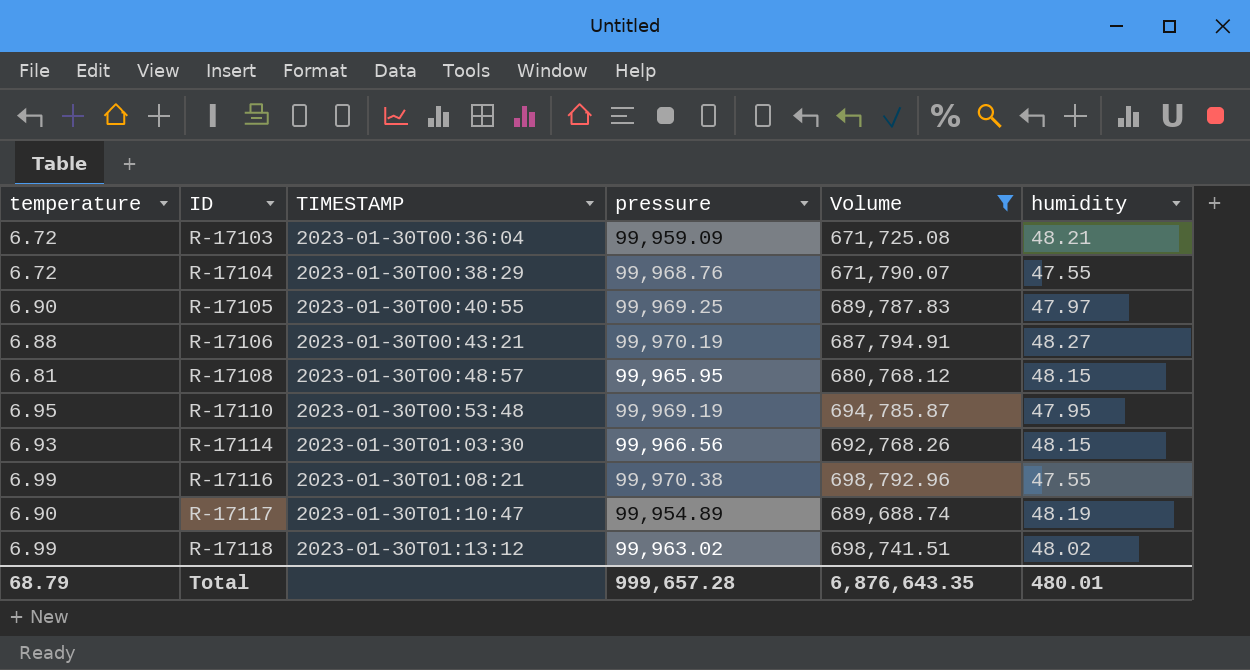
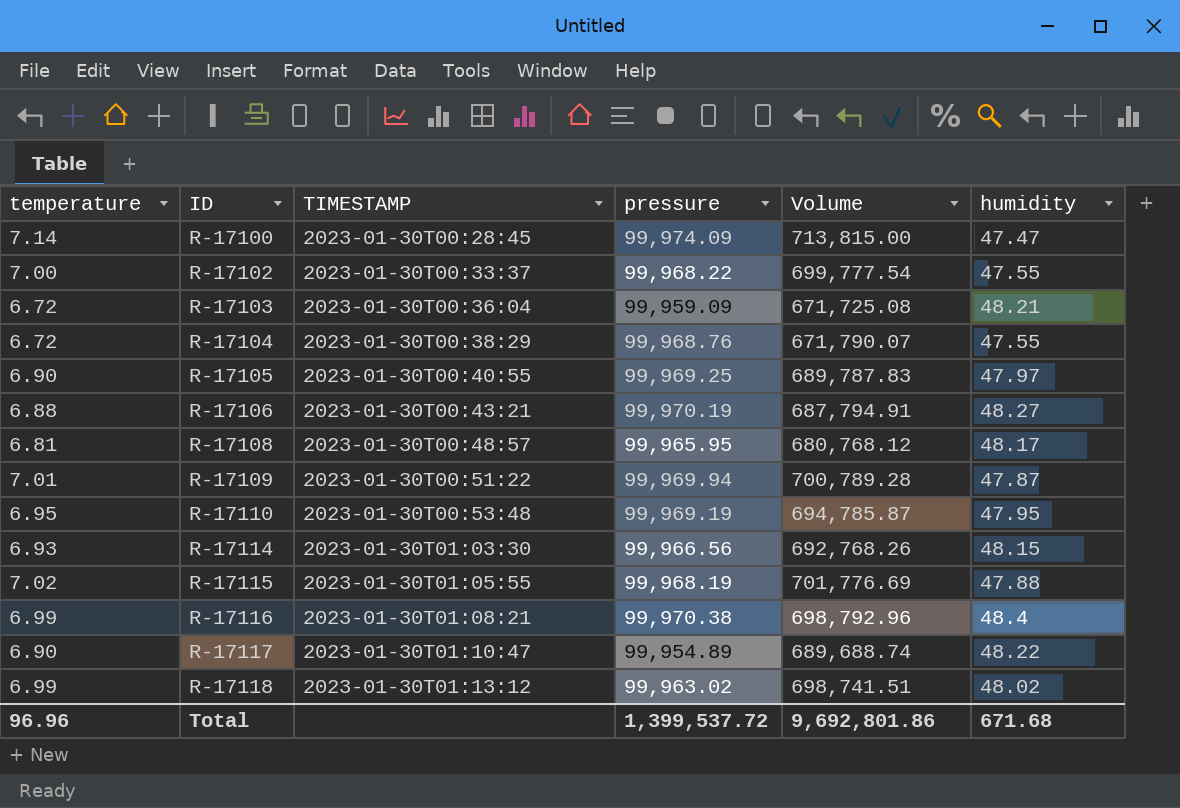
filter: Volume <= 698,792.96 -> none
R-17108 | humidity: 48.15 -> 48.17
R-17116 | humidity: 47.55 -> 48.4
R-17117 | humidity: 48.19 -> 48.22
Total | temperature: 68.79 -> 96.96
Total | pressure: 999,657.28 -> 1,399,537.72
Total | Volume: 6,876,643.35 -> 9,692,801.86
Total | humidity: 480.01 -> 671.68

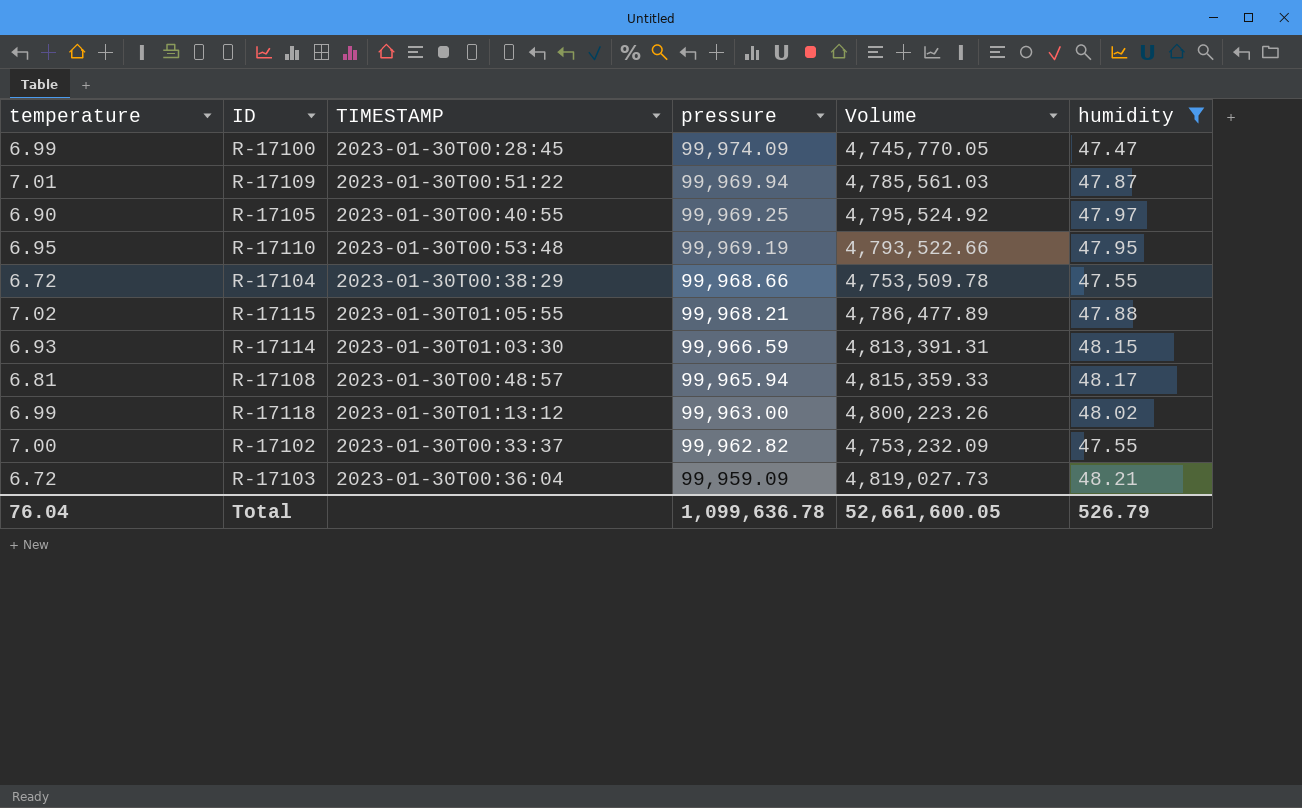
filter: none -> humidity <= 48.21
row order: ID ascending -> pressure descending
column Volume | formula: [temperature] * [pressure] -> [pressure] * [humidity]
R-17100 | temperature: 7.14 -> 6.99
R-17104 | pressure: 99,968.76 -> 99,968.66
R-17115 | pressure: 99,968.19 -> 99,968.21
R-17114 | pressure: 99,966.56 -> 99,966.59
R-17108 | pressure: 99,965.95 -> 99,965.94
R-17118 | pressure: 99,963.02 -> 99,963.00
R-17102 | pressure: 99,968.22 -> 99,962.82
Total | temperature: 96.96 -> 76.04
Total | pressure: 1,399,537.72 -> 1,099,636.78
Total | Volume: 9,692,801.86 -> 52,661,600.05
Total | humidity: 671.68 -> 526.79

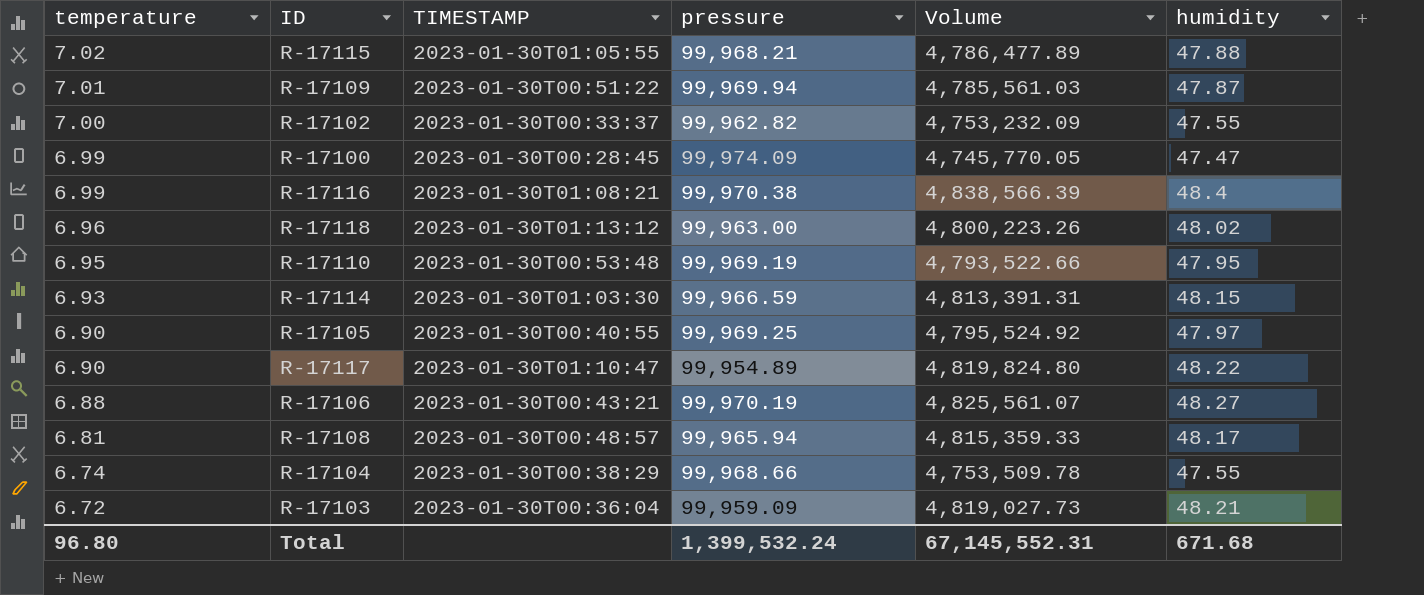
filter: humidity <= 48.21 -> none
row order: pressure descending -> temperature descending
R-17118 | temperature: 6.99 -> 6.96
R-17104 | temperature: 6.72 -> 6.74
Total | temperature: 76.04 -> 96.80
Total | pressure: 1,099,636.78 -> 1,399,532.24
Total | Volume: 52,661,600.05 -> 67,145,552.31
Total | humidity: 526.79 -> 671.68

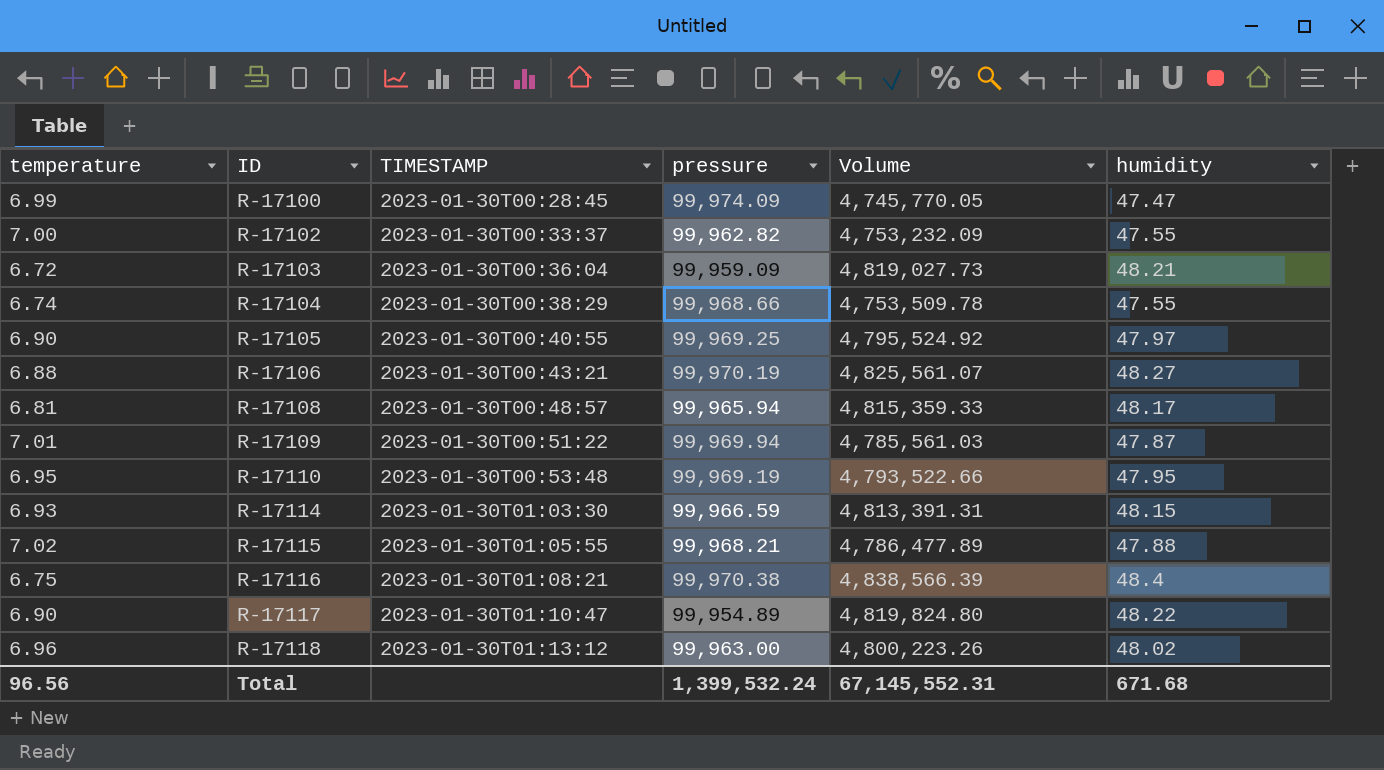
row order: temperature descending -> ID ascending
R-17116 | temperature: 6.99 -> 6.75
Total | temperature: 96.80 -> 96.56

